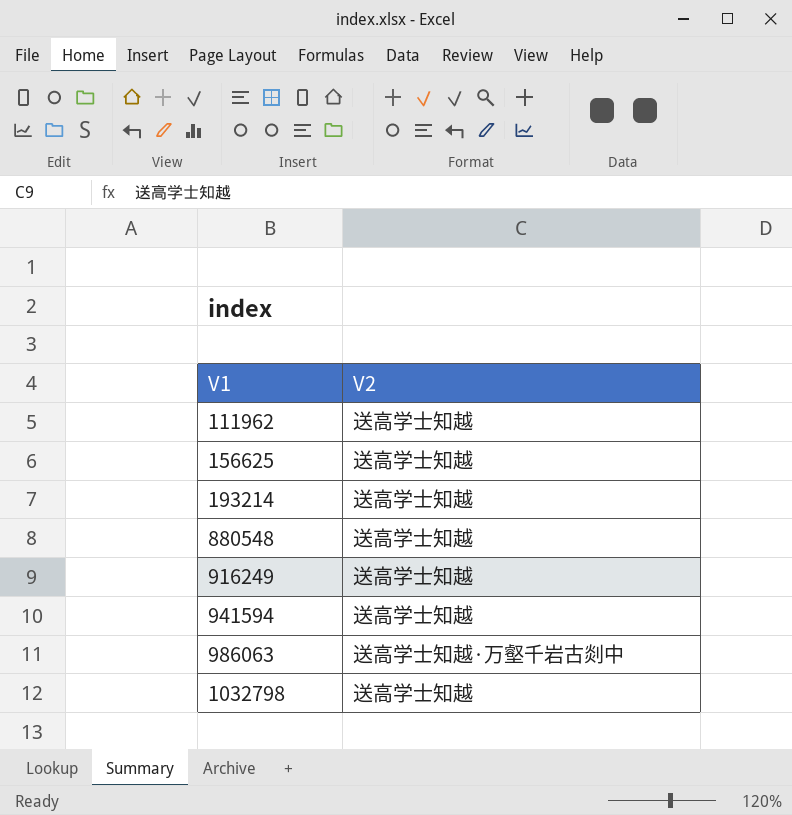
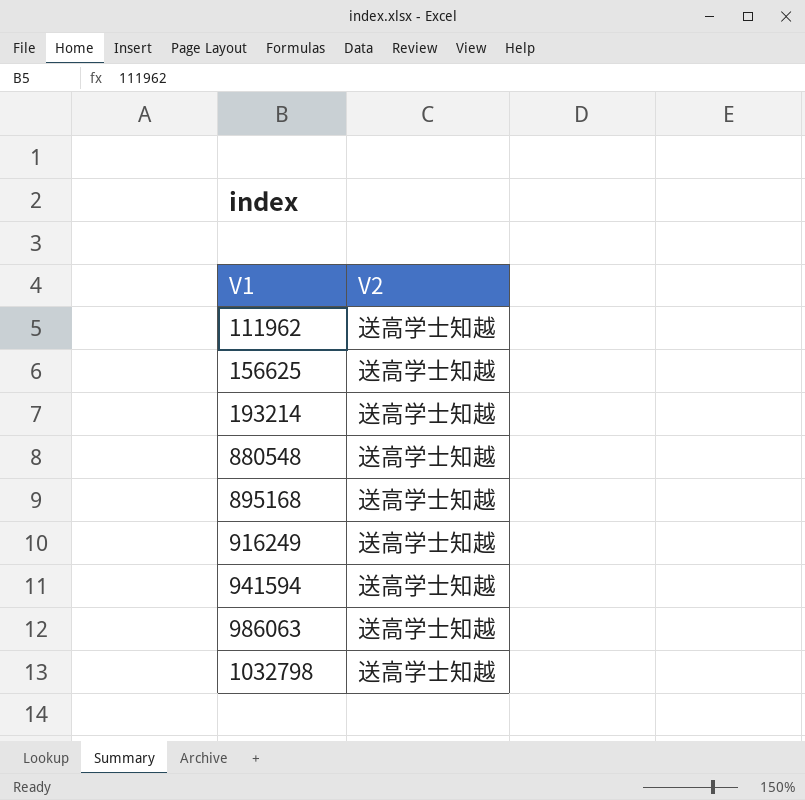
row 895168: none -> 送高学士知越
986063 | V2: 送高学士知越·万壑千岩古剡中 -> 送高学士知越

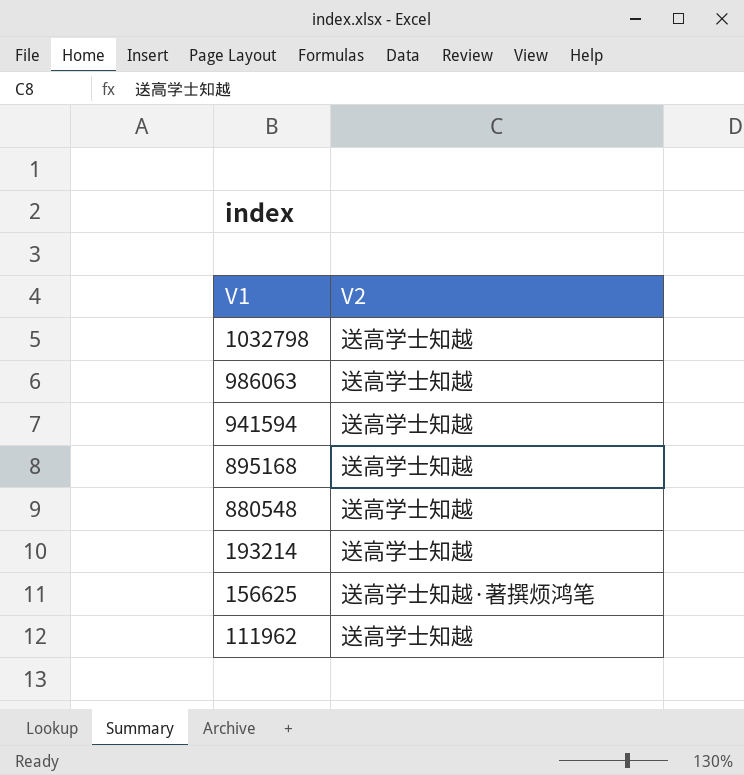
row order: V1 ascending -> V1 descending
row 916249: 送高学士知越 -> none
156625 | V2: 送高学士知越 -> 送高学士知越·著撰烦鸿笔

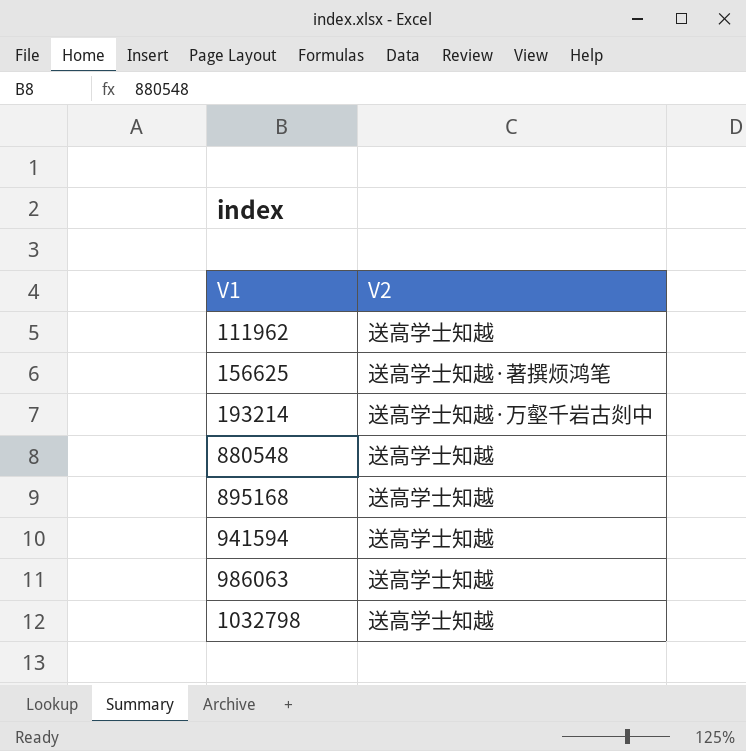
row order: V1 descending -> V1 ascending
193214 | V2: 送高学士知越 -> 送高学士知越·万壑千岩古剡中

